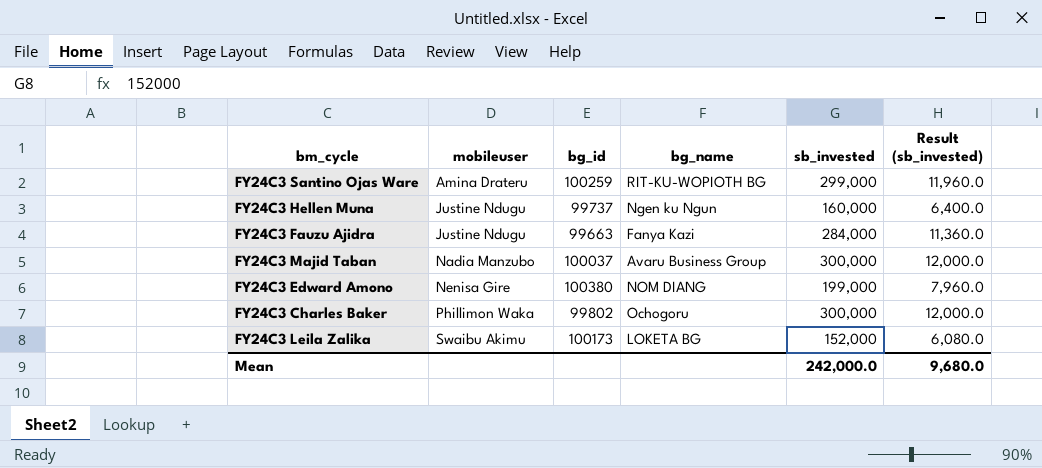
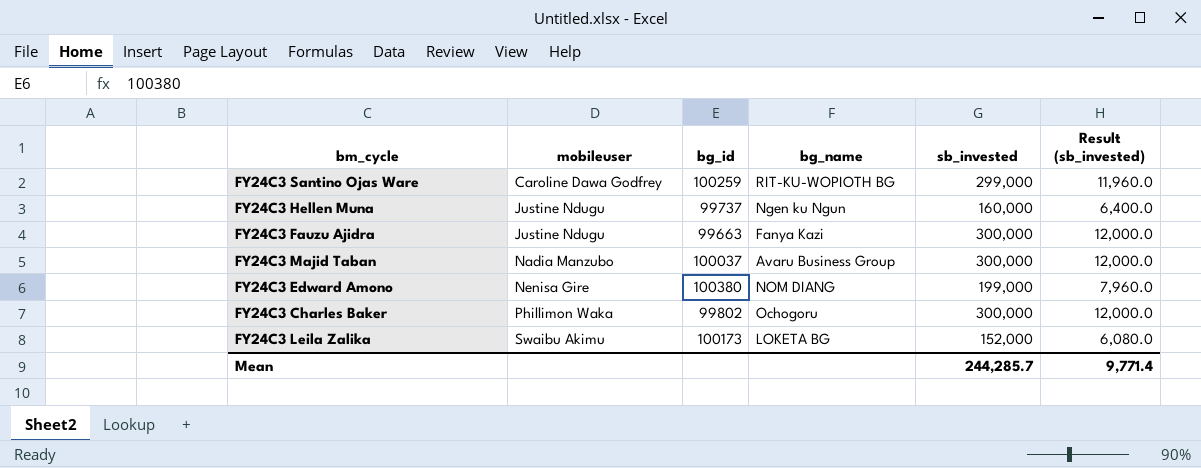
FY24C3 Santino Ojas Ware | mobileuser: Amina Drateru -> Caroline Dawa Godfrey
FY24C3 Fauzu Ajidra | sb_invested: 284,000 -> 300,000
FY24C3 Fauzu Ajidra | Result (sb_invested): 11,360.0 -> 12,000.0
Mean | sb_invested: 242,000.0 -> 244,285.7
Mean | Result (sb_invested): 9,680.0 -> 9,771.4

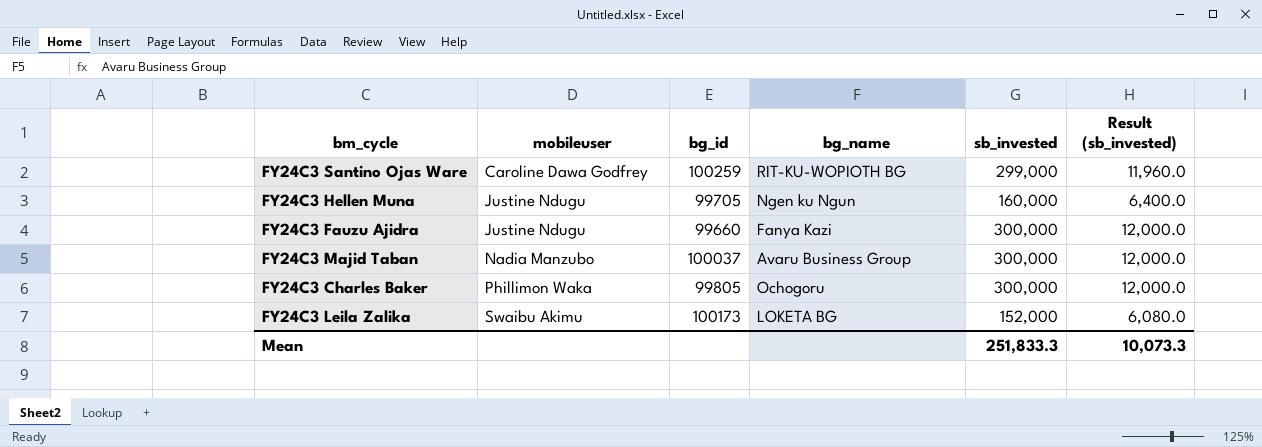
row FY24C3 Edward Amono: Nenisa Gire | 100380 | NOM DIANG | 199,000 | 7,960.0 -> none
FY24C3 Hellen Muna | bg_id: 99737 -> 99705
FY24C3 Fauzu Ajidra | bg_id: 99663 -> 99660
FY24C3 Charles Baker | bg_id: 99802 -> 99805
Mean | sb_invested: 244,285.7 -> 251,833.3
Mean | Result (sb_invested): 9,771.4 -> 10,073.3

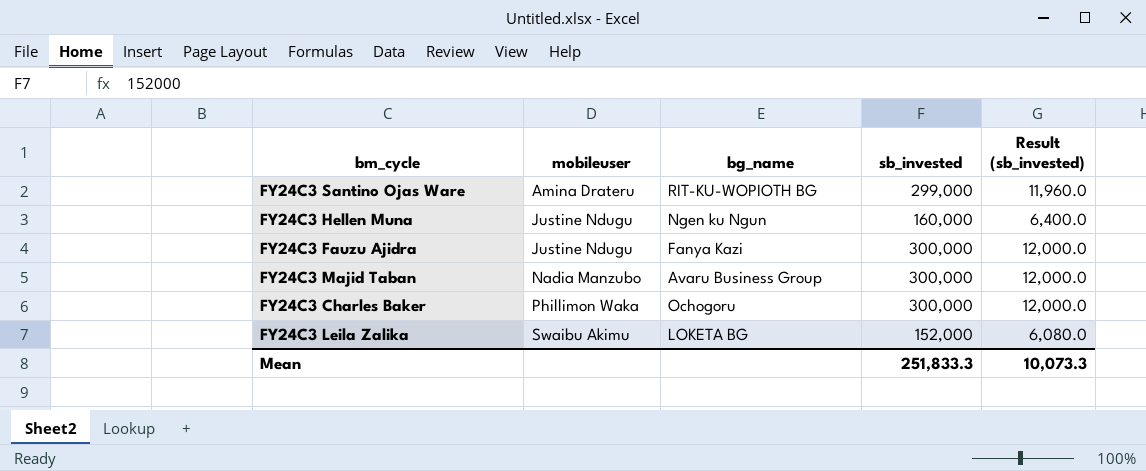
column bg_id | position: 3 -> none
FY24C3 Santino Ojas Ware | mobileuser: Caroline Dawa Godfrey -> Amina Drateru

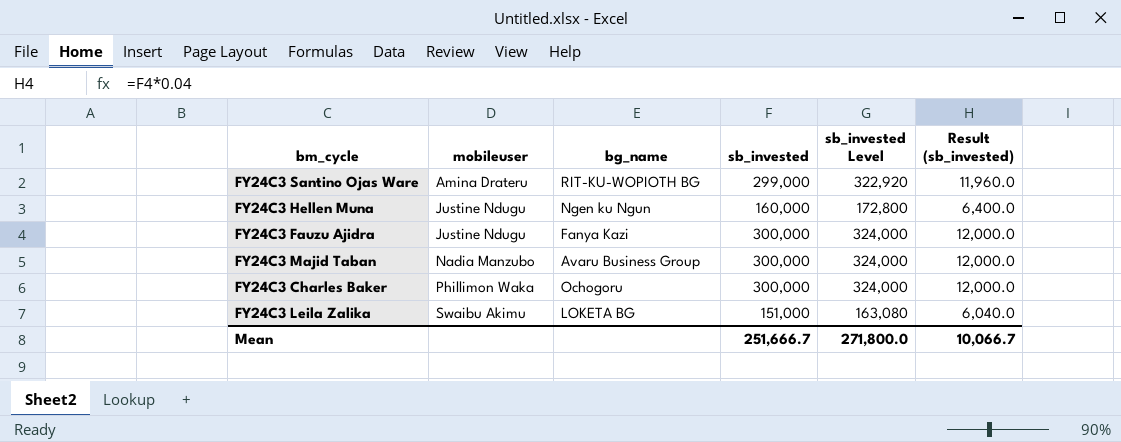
column sb_invested Level | formula: none -> [sb_invested] * 1.08
FY24C3 Leila Zalika | sb_invested: 152,000 -> 151,000
FY24C3 Leila Zalika | Result (sb_invested): 6,080.0 -> 6,040.0
Mean | sb_invested: 251,833.3 -> 251,666.7
Mean | Result (sb_invested): 10,073.3 -> 10,066.7

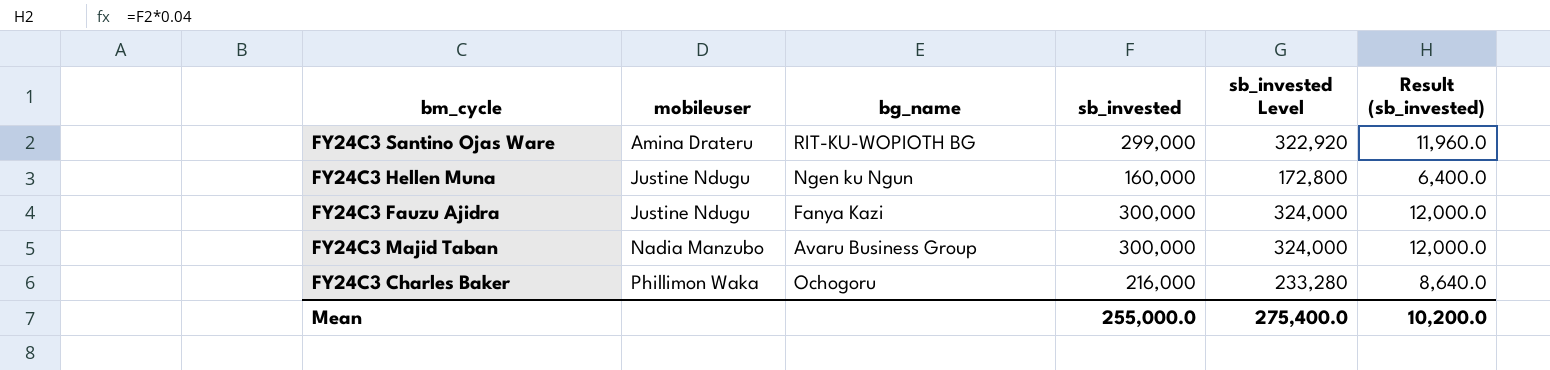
row FY24C3 Leila Zalika: Swaibu Akimu | LOKETA BG | 151,000 | 163,080 | 6,040.0 -> none
FY24C3 Charles Baker | sb_invested: 300,000 -> 216,000
FY24C3 Charles Baker | sb_invested Level: 324,000 -> 233,280
FY24C3 Charles Baker | Result (sb_invested): 12,000.0 -> 8,640.0
Mean | sb_invested: 251,666.7 -> 255,000.0
Mean | sb_invested Level: 271,800.0 -> 275,400.0
Mean | Result (sb_invested): 10,066.7 -> 10,200.0

